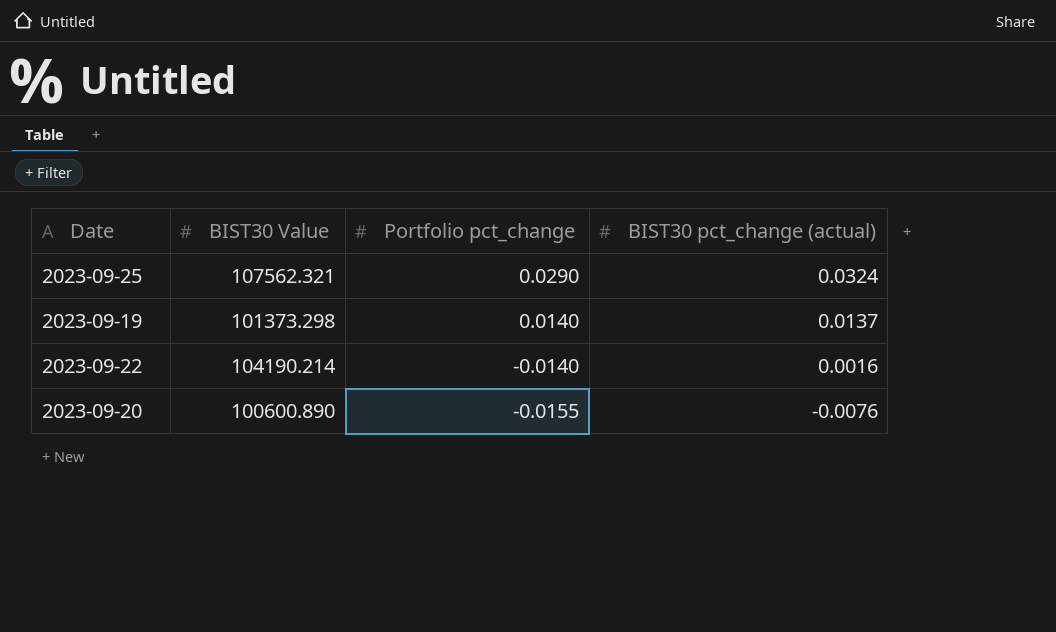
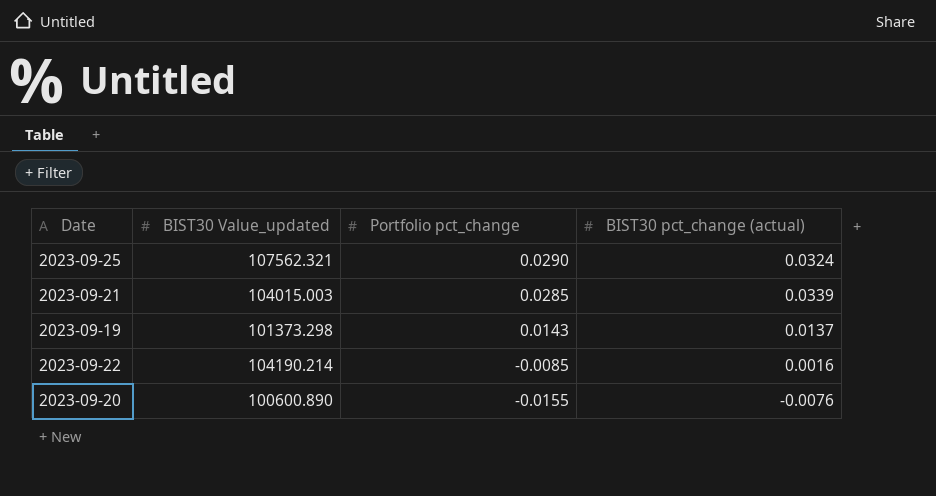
column name: BIST30 Value -> BIST30 Value_updated
row 2023-09-21: none -> 104015.003 | 0.0285 | 0.0339
2023-09-19 | Portfolio pct_change: 0.0140 -> 0.0143
2023-09-22 | Portfolio pct_change: -0.0140 -> -0.0085

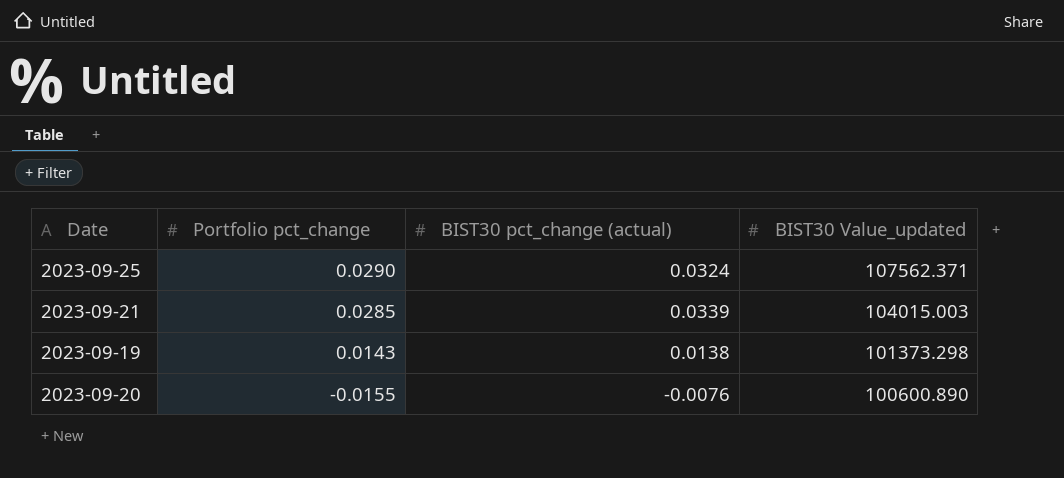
column BIST30 Value_updated | position: 2 -> 4
row 2023-09-22: 104190.214 | -0.0085 | 0.0016 -> none
2023-09-25 | BIST30 Value_updated: 107562.321 -> 107562.371
2023-09-19 | BIST30 pct_change (actual): 0.0137 -> 0.0138

